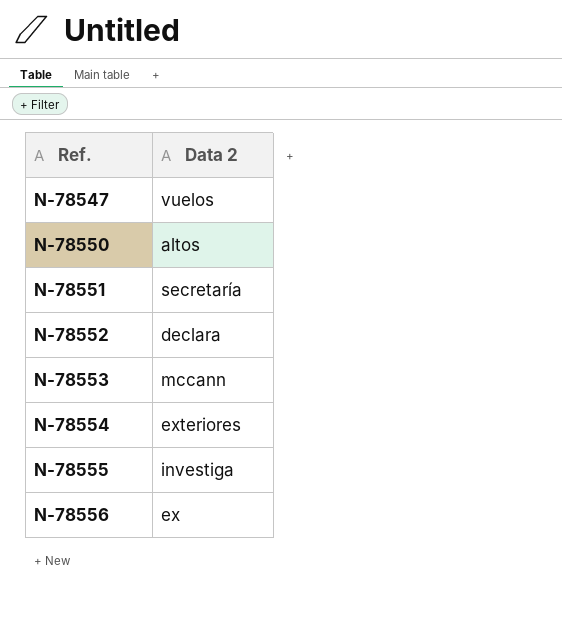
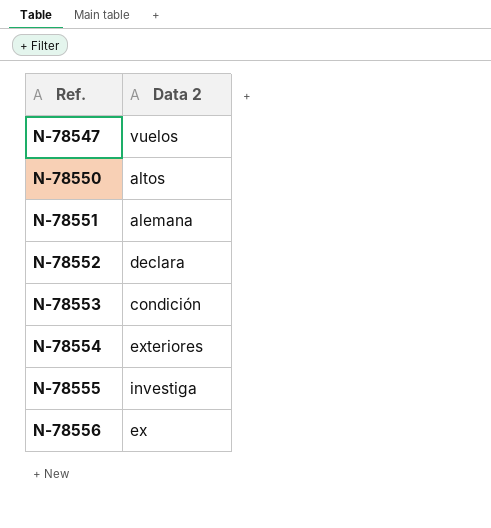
N-78551 | Data 2: secretaría -> alemana
N-78553 | Data 2: mccann -> condición

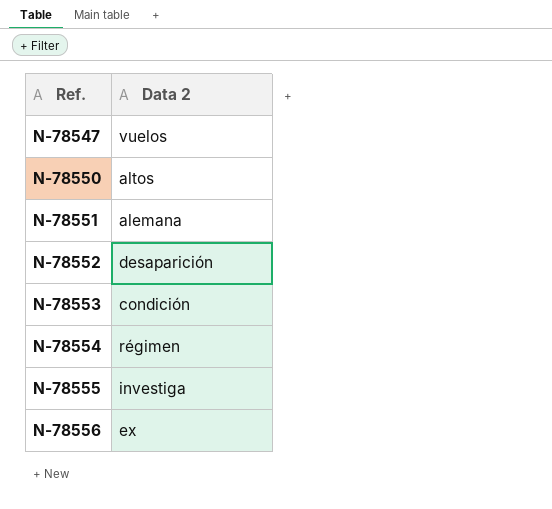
N-78552 | Data 2: declara -> desaparición
N-78554 | Data 2: exteriores -> régimen

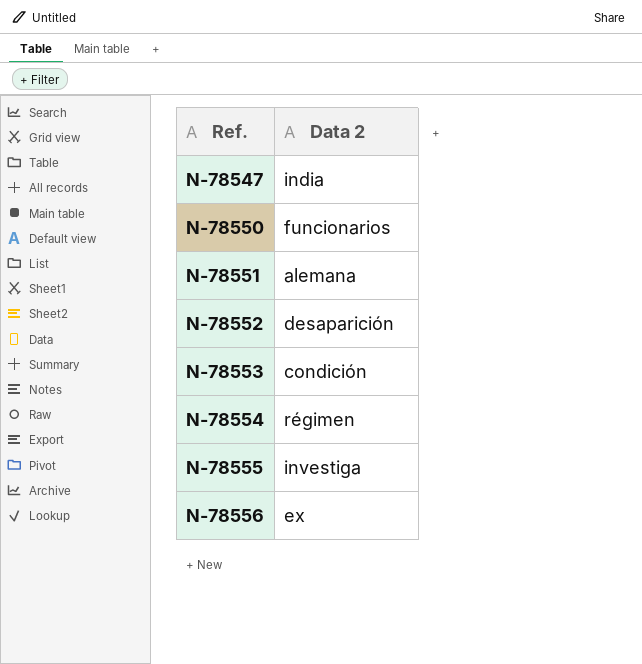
N-78547 | Data 2: vuelos -> india
N-78550 | Data 2: altos -> funcionarios

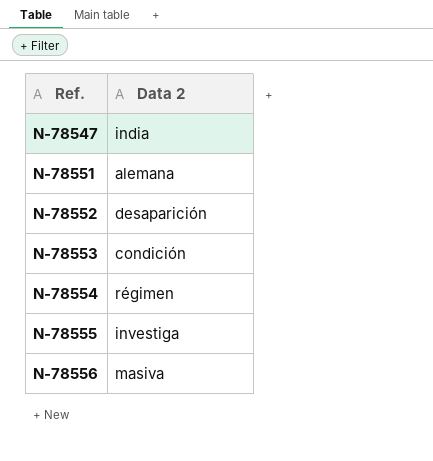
row N-78550: funcionarios -> none
N-78556 | Data 2: ex -> masiva

